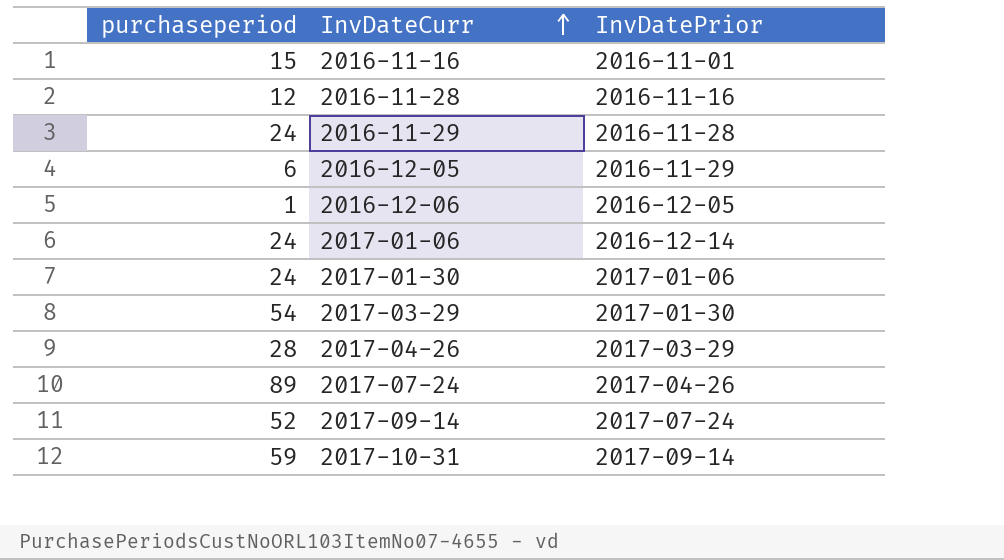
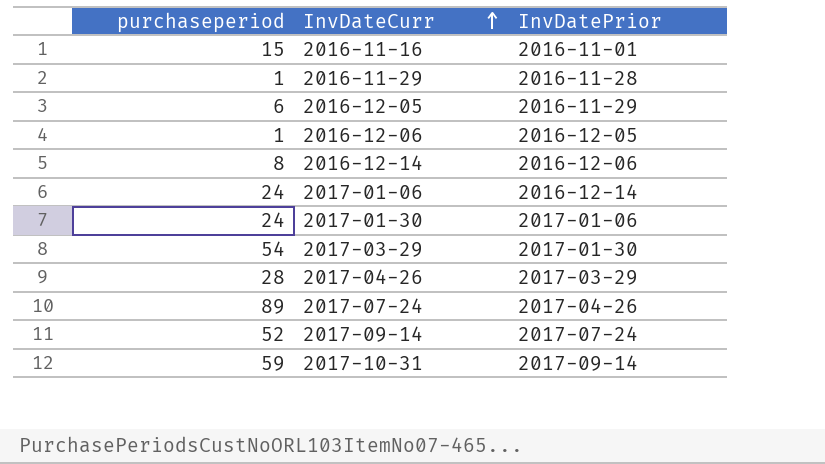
row 2016-11-28: 12 | 2016-11-16 -> none
2016-11-29 | purchaseperiod: 24 -> 1
row 2016-12-14: none -> 8 | 2016-12-06

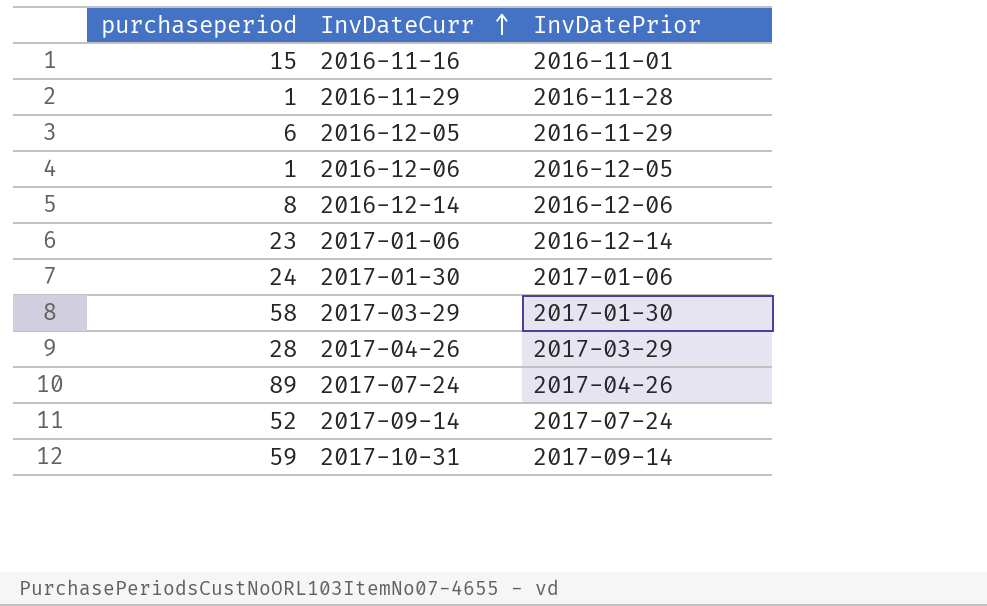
2017-01-06 | purchaseperiod: 24 -> 23
2017-03-29 | purchaseperiod: 54 -> 58

